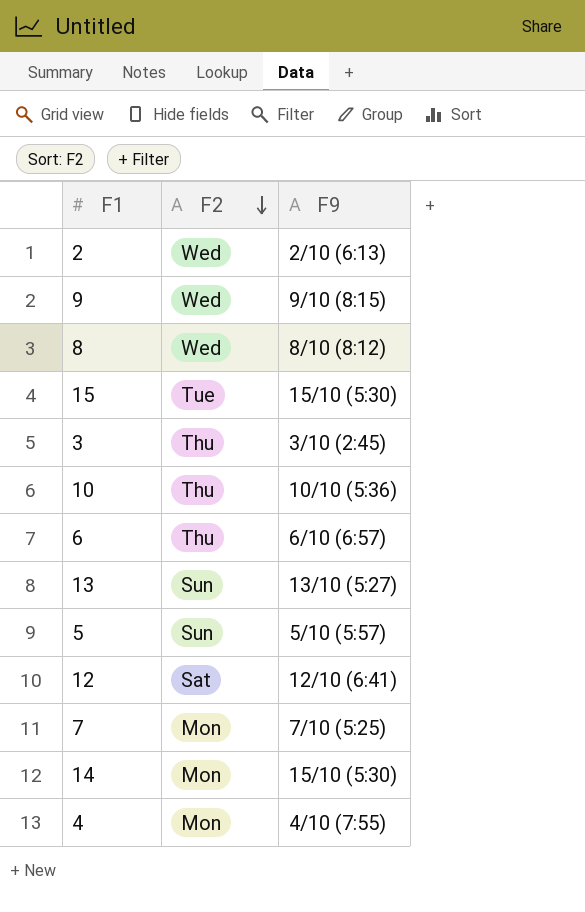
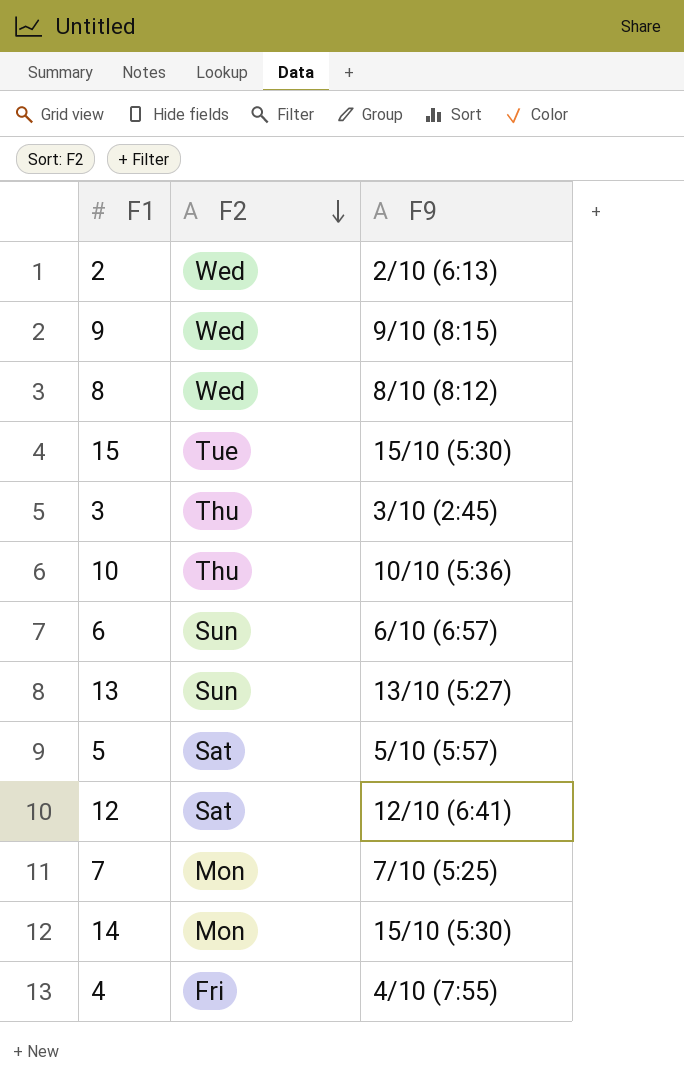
6 | F2: Thu -> Sun
5 | F2: Sun -> Sat
4 | F2: Mon -> Fri

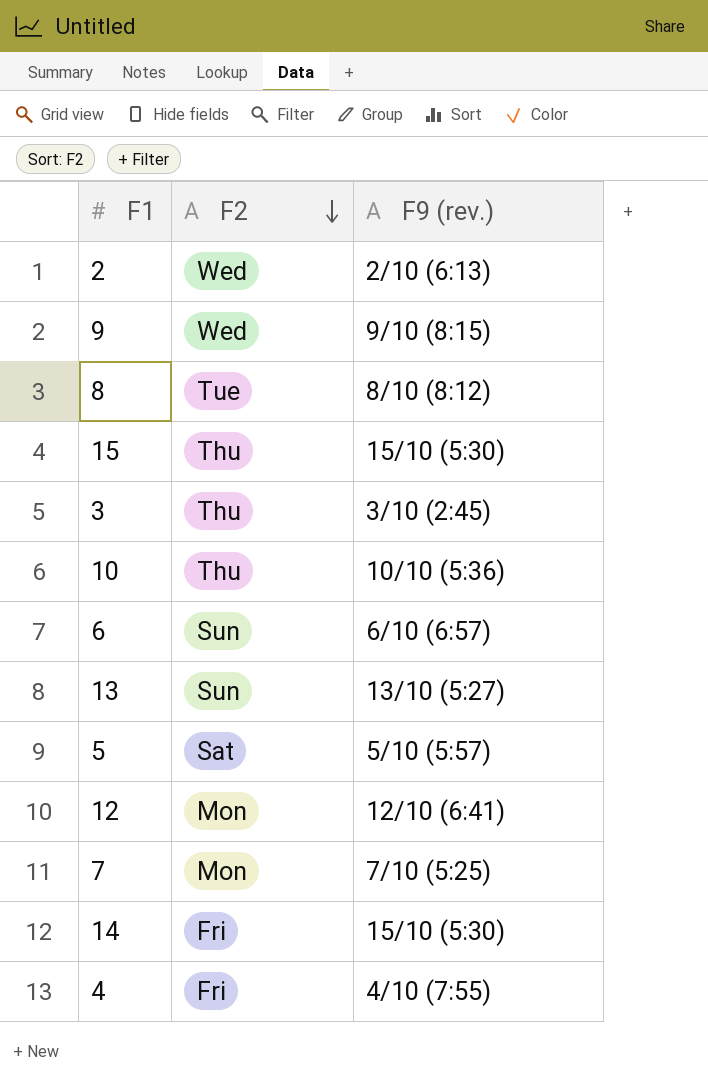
column name: F9 -> F9 (rev.)
8 | F2: Wed -> Tue
15 | F2: Tue -> Thu
12 | F2: Sat -> Mon
14 | F2: Mon -> Fri

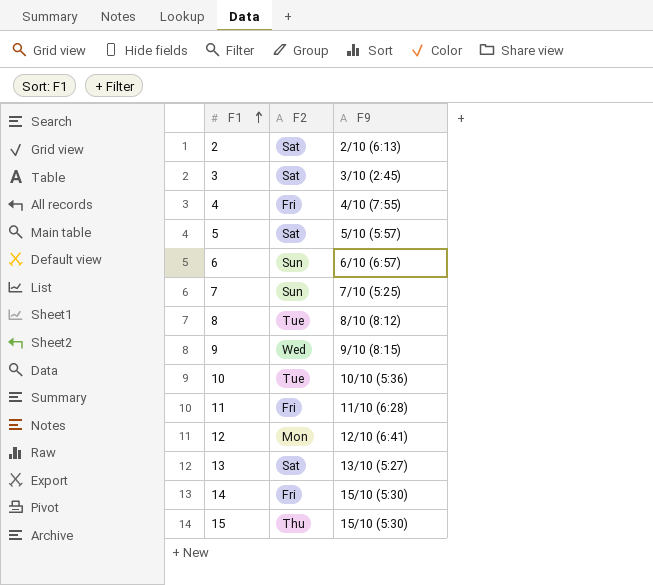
row order: F2 descending -> F1 ascending
column name: F9 (rev.) -> F9
2 | F2: Wed -> Sat
3 | F2: Thu -> Sat
7 | F2: Mon -> Sun
10 | F2: Thu -> Tue
row 11: none -> Fri | 11/10 (6:28)
13 | F2: Sun -> Sat

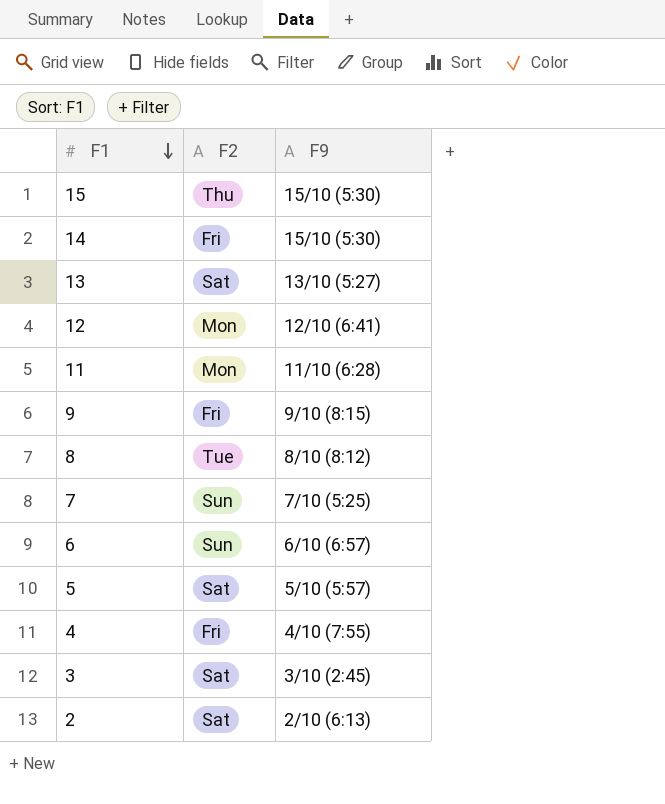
row order: F1 ascending -> F1 descending
row 10: Tue | 10/10 (5:36) -> none
11 | F2: Fri -> Mon
9 | F2: Wed -> Fri

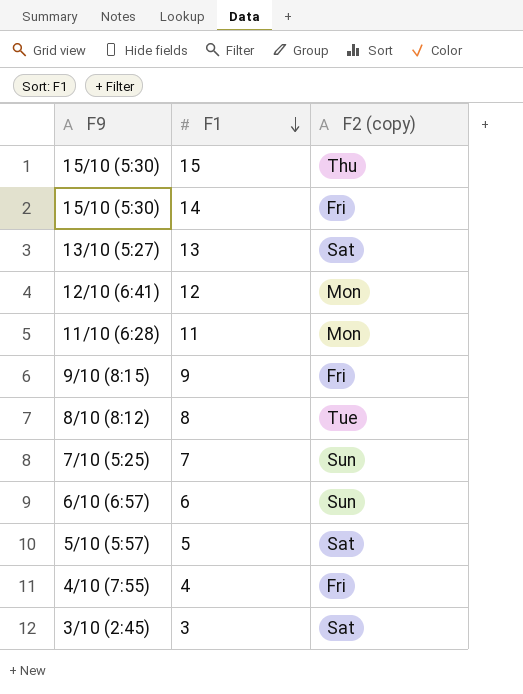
column F9 | position: 3 -> 1
column name: F2 -> F2 (copy)
row 2: Sat | 2/10 (6:13) -> none

